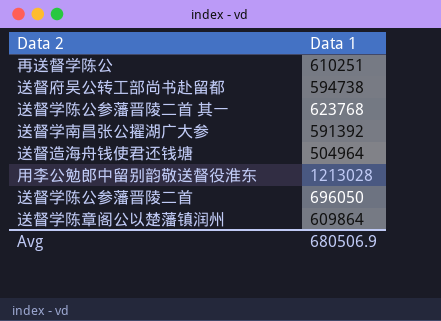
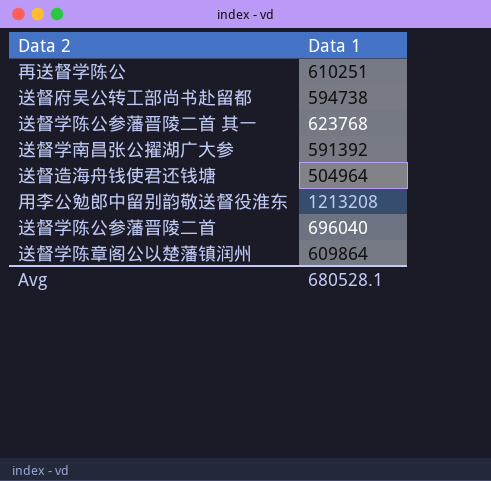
用李公勉郎中留别韵敬送督役淮东 | Data 1: 1213028 -> 1213208
送督学陈公参藩晋陵二首 | Data 1: 696050 -> 696040
Avg | Data 1: 680506.9 -> 680528.1

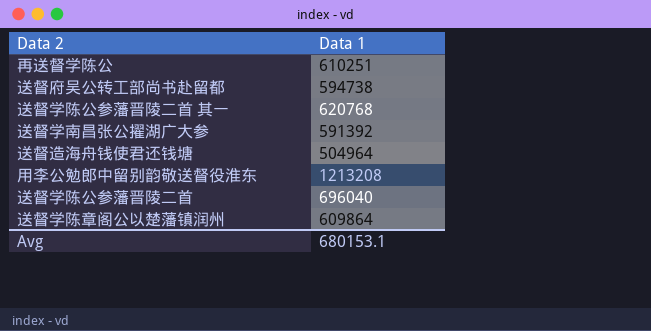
送督学陈公参藩晋陵二首 其一 | Data 1: 623768 -> 620768
Avg | Data 1: 680528.1 -> 680153.1

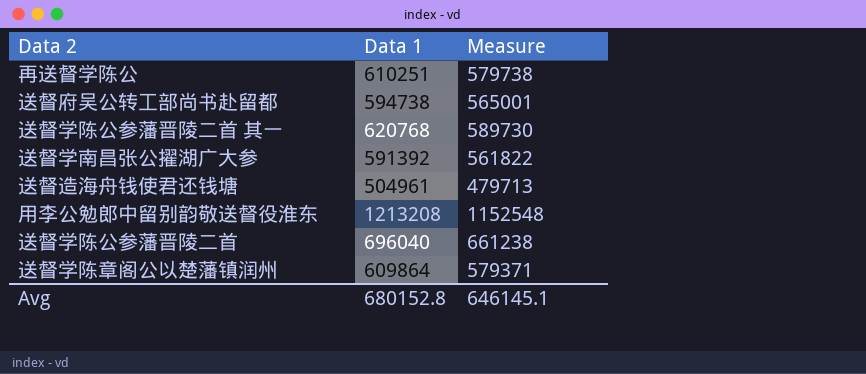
column Measure | formula: none -> [Data 1] * 0.95
送督造海舟钱使君还钱塘 | Data 1: 504964 -> 504961
Avg | Data 1: 680153.1 -> 680152.8

